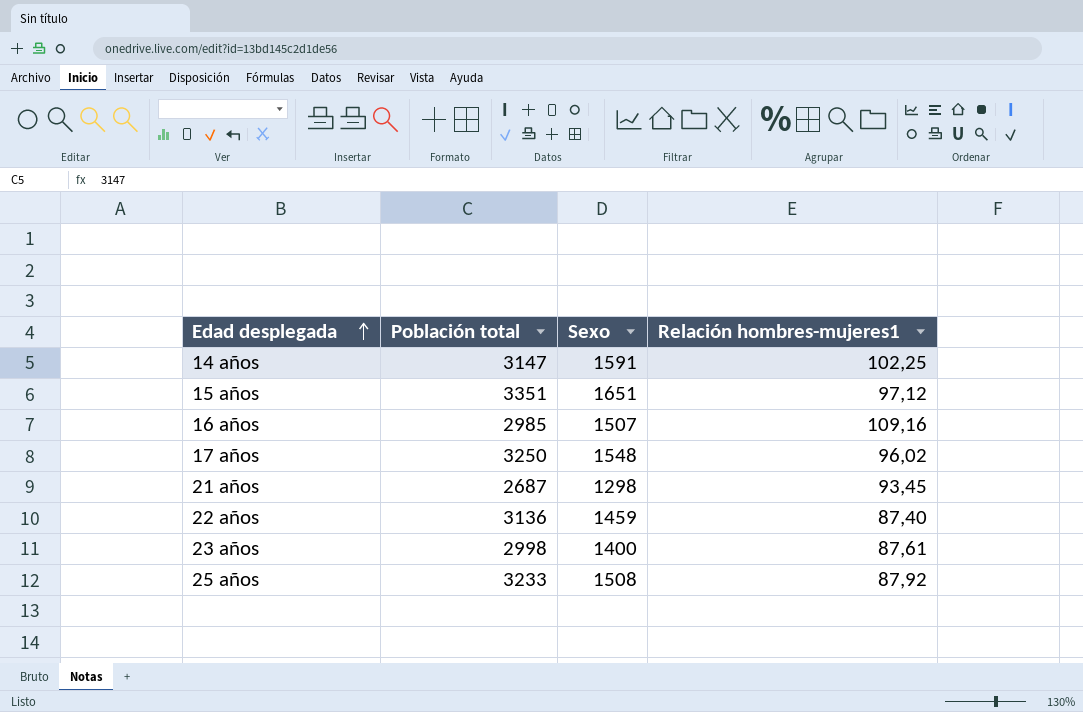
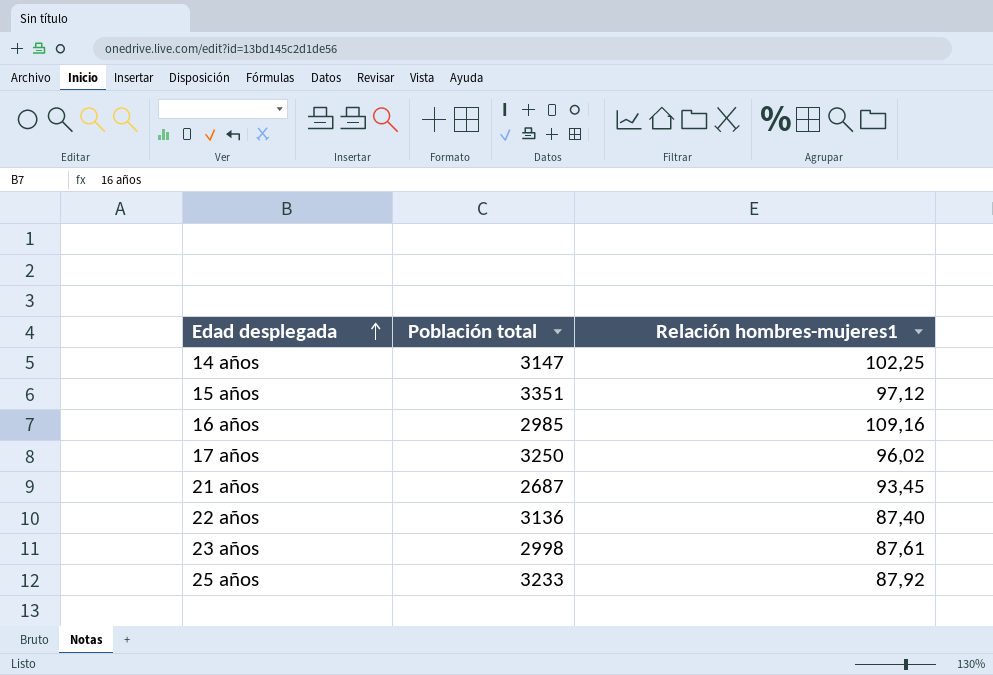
column Sexo | position: 3 -> none

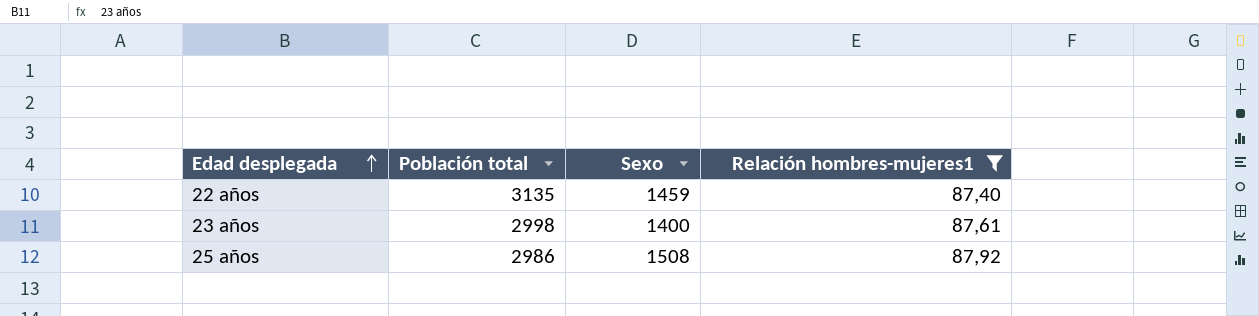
filter: none -> Relación hombres-mujeres1 <= 87,92
column Sexo | position: none -> 3
22 años | Población total: 3136 -> 3135
25 años | Población total: 3233 -> 2986

